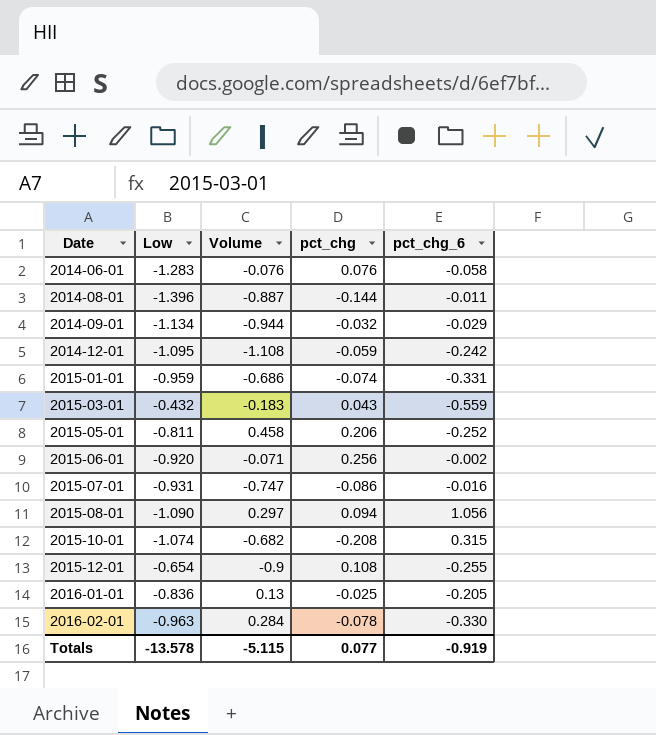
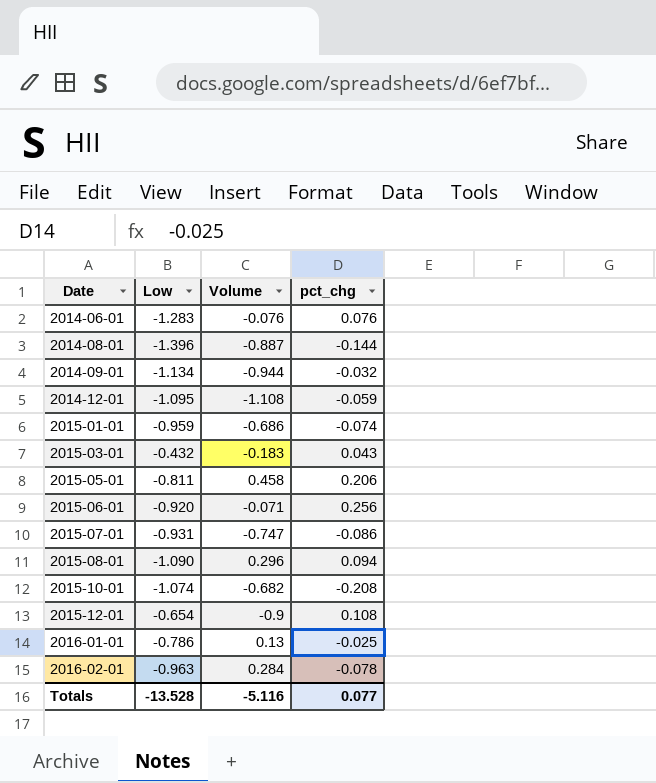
column pct_chg_6 | position: 5 -> none
2015-08-01 | Volume: 0.297 -> 0.296
2016-01-01 | Low: -0.836 -> -0.786
Totals | Low: -13.578 -> -13.528
Totals | Volume: -5.115 -> -5.116

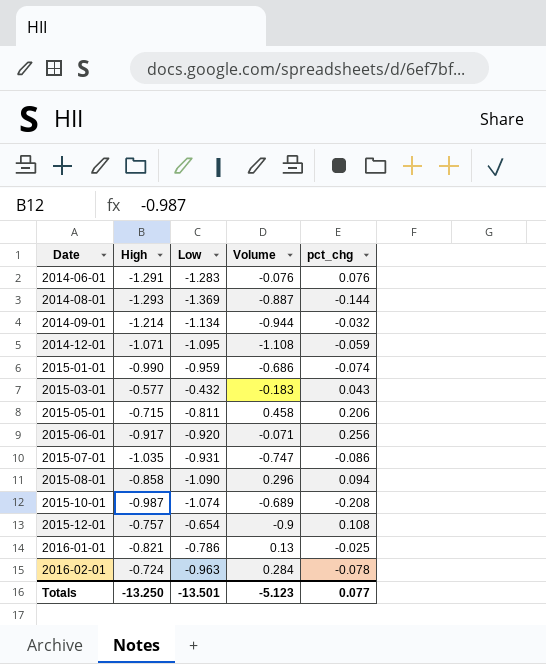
column High | position: none -> 2
2014-08-01 | Low: -1.396 -> -1.369
2015-10-01 | Volume: -0.682 -> -0.689
Totals | Low: -13.528 -> -13.501
Totals | Volume: -5.116 -> -5.123

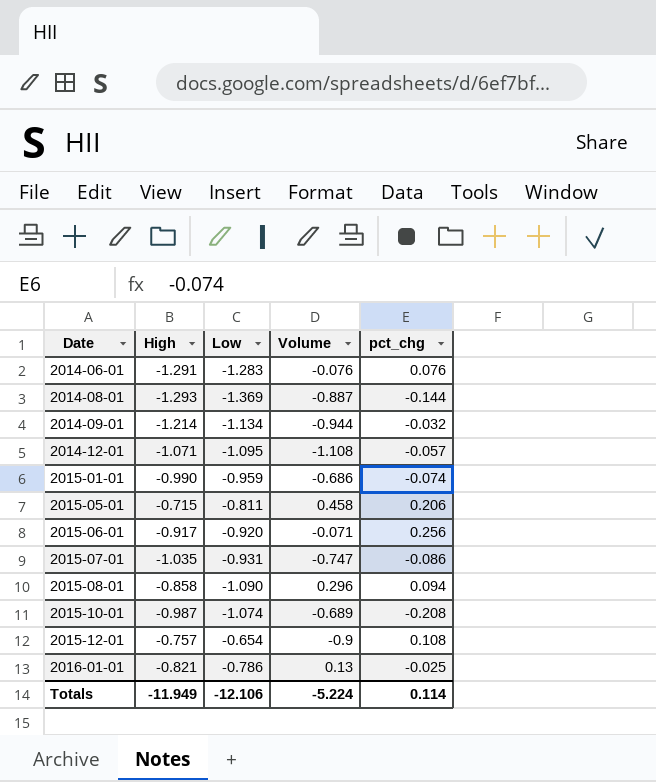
row 2015-03-01: -0.577 | -0.432 | -0.183 | 0.043 -> none
row 2016-02-01: -0.724 | -0.963 | 0.284 | -0.078 -> none
2014-12-01 | pct_chg: -0.059 -> -0.057
Totals | High: -13.250 -> -11.949
Totals | Low: -13.501 -> -12.106
Totals | Volume: -5.123 -> -5.224
Totals | pct_chg: 0.077 -> 0.114

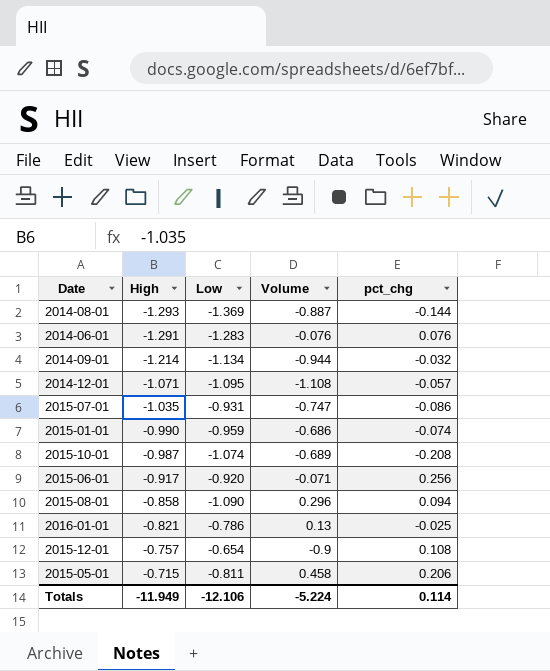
row order: Date ascending -> High ascending

